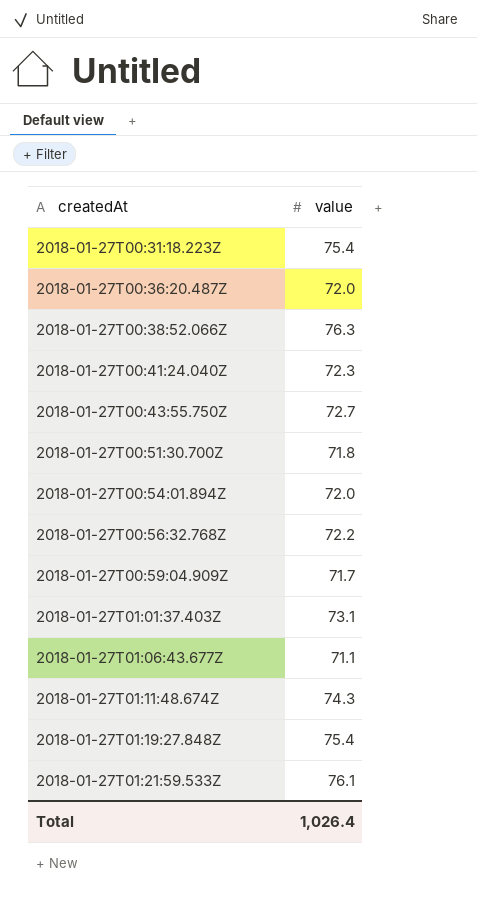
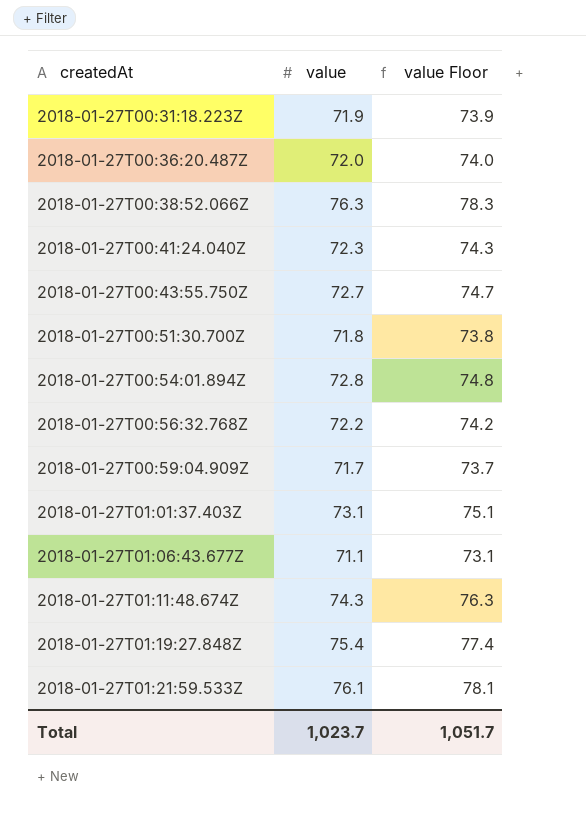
column value Floor | formula: none -> [value] + 2
2018-01-27T00:31:18.223Z | value: 75.4 -> 71.9
2018-01-27T00:54:01.894Z | value: 72.0 -> 72.8
Total | value: 1,026.4 -> 1,023.7

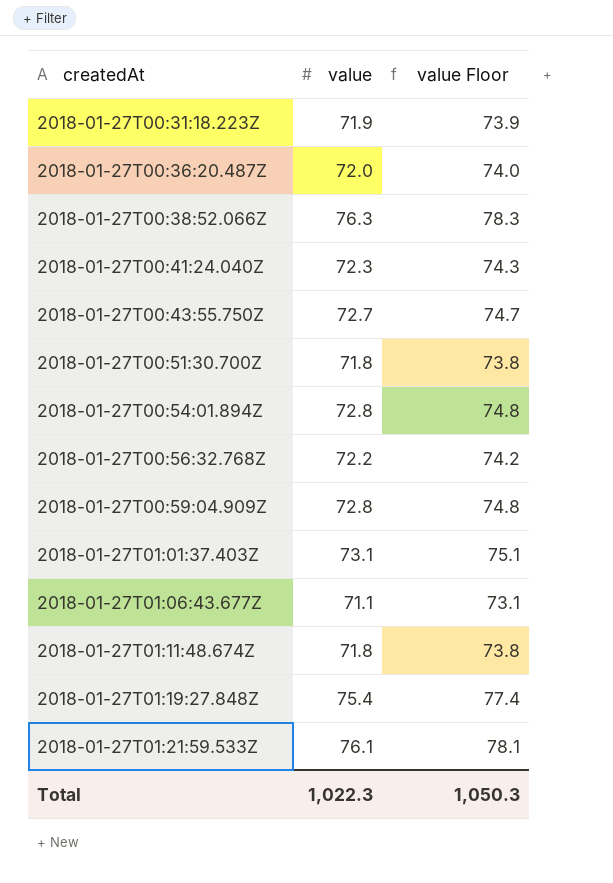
2018-01-27T00:59:04.909Z | value: 71.7 -> 72.8
2018-01-27T00:59:04.909Z | value Floor: 73.7 -> 74.8
2018-01-27T01:11:48.674Z | value: 74.3 -> 71.8
2018-01-27T01:11:48.674Z | value Floor: 76.3 -> 73.8
Total | value: 1,023.7 -> 1,022.3
Total | value Floor: 1,051.7 -> 1,050.3

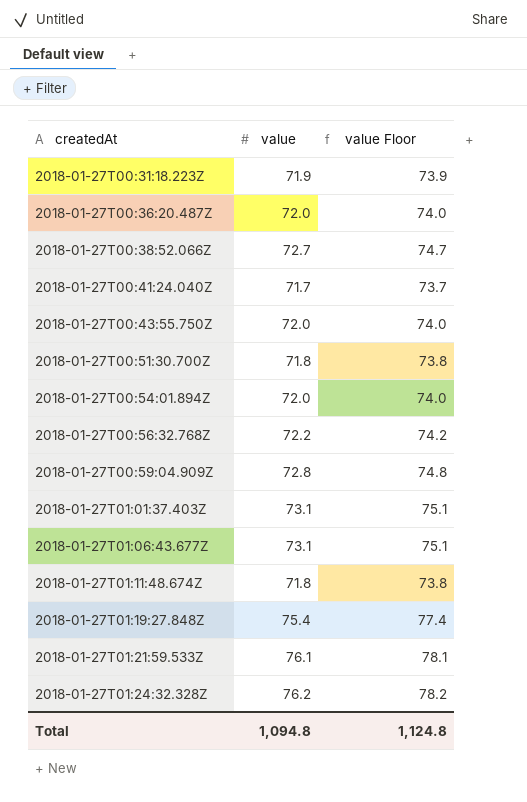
2018-01-27T00:38:52.066Z | value: 76.3 -> 72.7
2018-01-27T00:38:52.066Z | value Floor: 78.3 -> 74.7
2018-01-27T00:41:24.040Z | value: 72.3 -> 71.7
2018-01-27T00:41:24.040Z | value Floor: 74.3 -> 73.7
2018-01-27T00:43:55.750Z | value: 72.7 -> 72.0
2018-01-27T00:43:55.750Z | value Floor: 74.7 -> 74.0
2018-01-27T00:54:01.894Z | value: 72.8 -> 72.0
2018-01-27T00:54:01.894Z | value Floor: 74.8 -> 74.0
2018-01-27T01:06:43.677Z | value: 71.1 -> 73.1
2018-01-27T01:06:43.677Z | value Floor: 73.1 -> 75.1
row 2018-01-27T01:24:32.328Z: none -> 76.2 | 78.2
Total | value: 1,022.3 -> 1,094.8
Total | value Floor: 1,050.3 -> 1,124.8

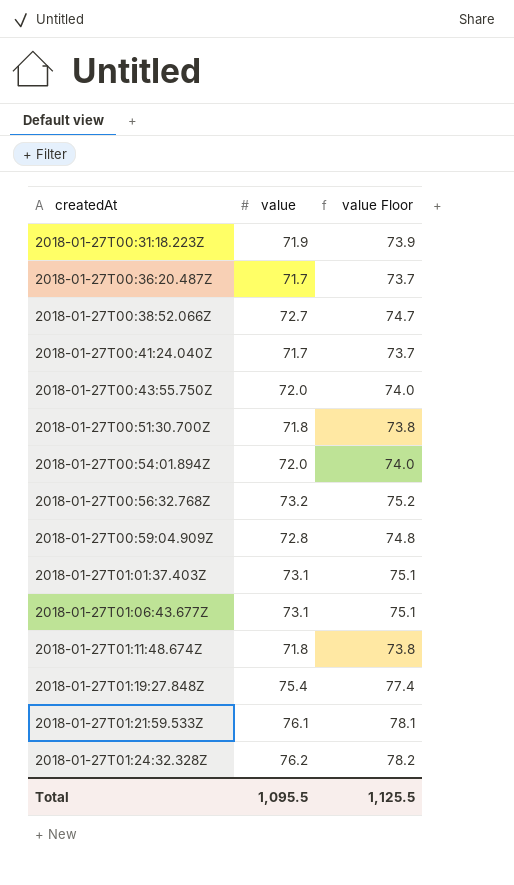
2018-01-27T00:36:20.487Z | value: 72.0 -> 71.7
2018-01-27T00:36:20.487Z | value Floor: 74.0 -> 73.7
2018-01-27T00:56:32.768Z | value: 72.2 -> 73.2
2018-01-27T00:56:32.768Z | value Floor: 74.2 -> 75.2
Total | value: 1,094.8 -> 1,095.5
Total | value Floor: 1,124.8 -> 1,125.5

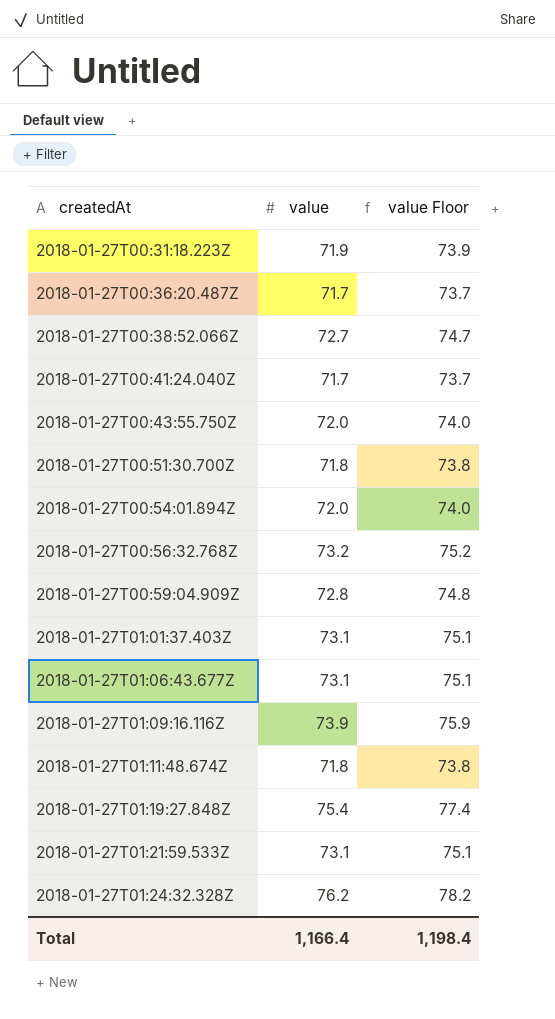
row 2018-01-27T01:09:16.116Z: none -> 73.9 | 75.9
2018-01-27T01:21:59.533Z | value: 76.1 -> 73.1
2018-01-27T01:21:59.533Z | value Floor: 78.1 -> 75.1
Total | value: 1,095.5 -> 1,166.4
Total | value Floor: 1,125.5 -> 1,198.4

